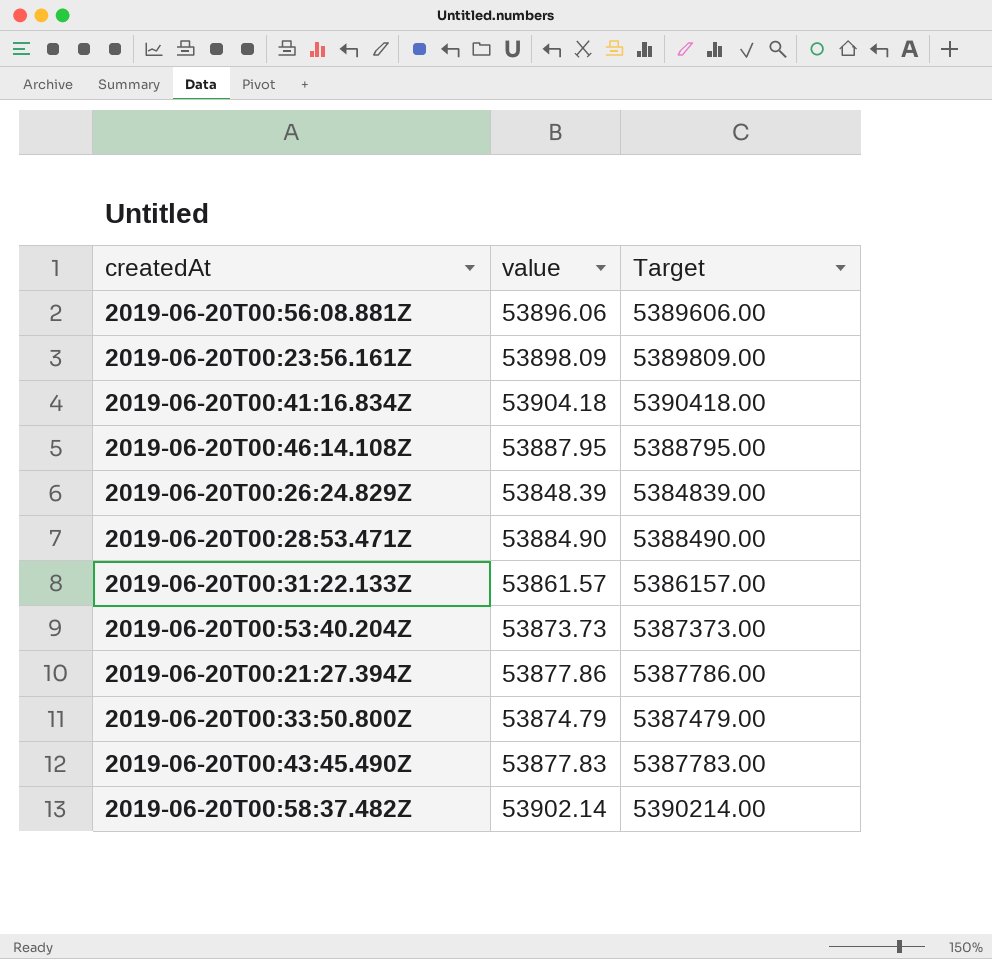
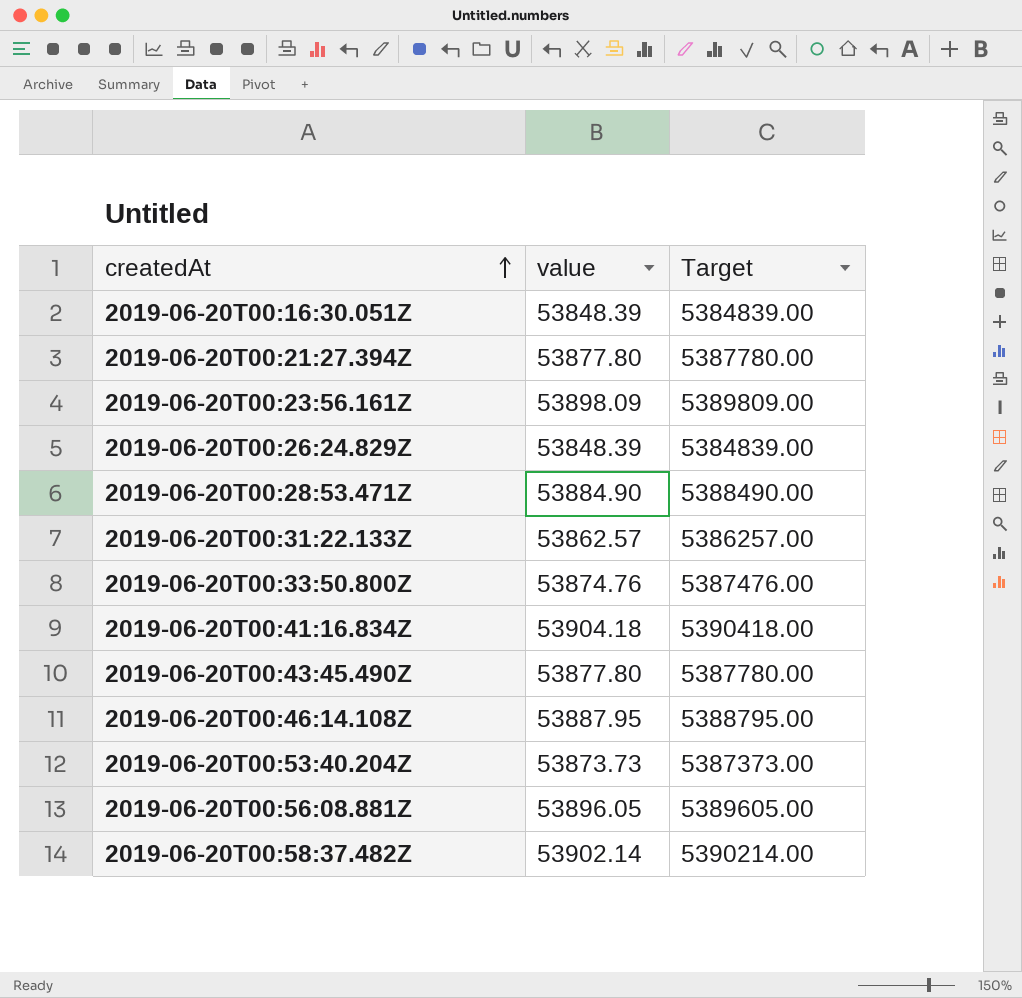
row order: none -> createdAt ascending
row 2019-06-20T00:16:30.051Z: none -> 53848.39 | 5384839.00
2019-06-20T00:21:27.394Z | value: 53877.86 -> 53877.80
2019-06-20T00:21:27.394Z | Target: 5387786.00 -> 5387780.00
2019-06-20T00:31:22.133Z | value: 53861.57 -> 53862.57
2019-06-20T00:31:22.133Z | Target: 5386157.00 -> 5386257.00
2019-06-20T00:33:50.800Z | value: 53874.79 -> 53874.76
2019-06-20T00:33:50.800Z | Target: 5387479.00 -> 5387476.00
2019-06-20T00:43:45.490Z | value: 53877.83 -> 53877.80
2019-06-20T00:43:45.490Z | Target: 5387783.00 -> 5387780.00
2019-06-20T00:56:08.881Z | value: 53896.06 -> 53896.05
2019-06-20T00:56:08.881Z | Target: 5389606.00 -> 5389605.00

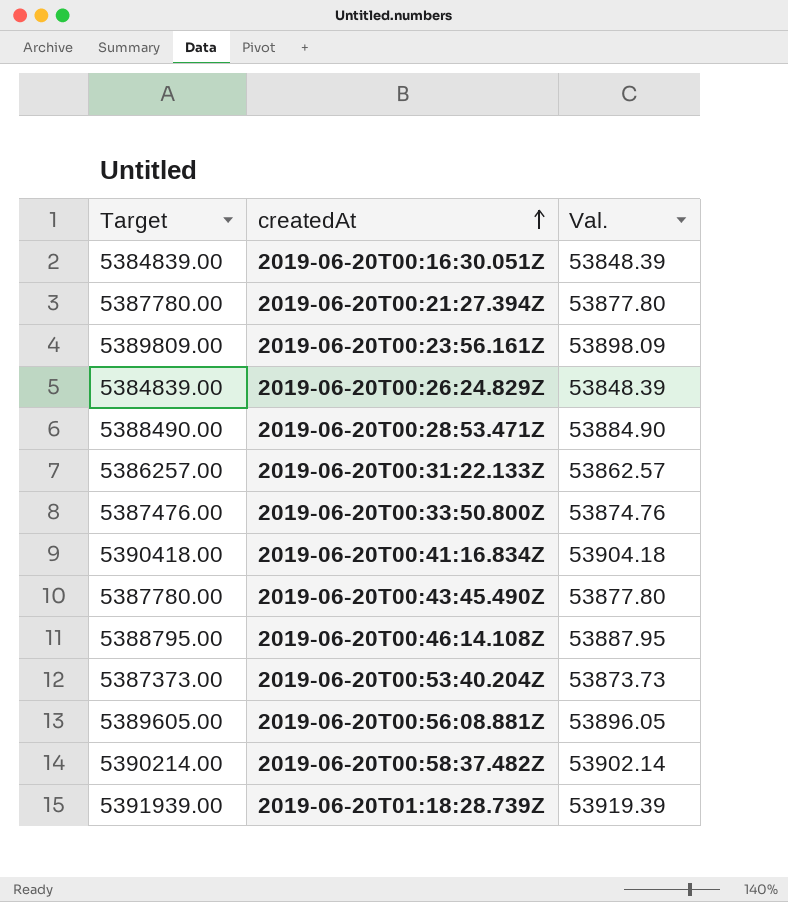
column Target | position: 3 -> 1
column name: value -> Val.
row 2019-06-20T01:18:28.739Z: none -> 5391939.00 | 53919.39

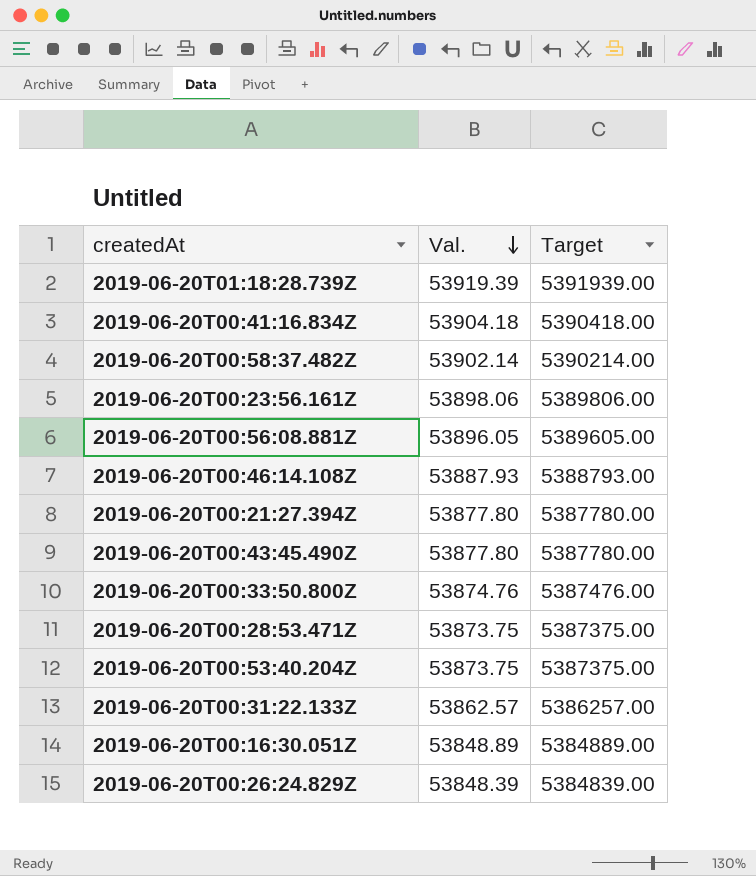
row order: createdAt ascending -> Val. descending
column Target | position: 1 -> 3
2019-06-20T00:23:56.161Z | Val.: 53898.09 -> 53898.06
2019-06-20T00:23:56.161Z | Target: 5389809.00 -> 5389806.00
2019-06-20T00:46:14.108Z | Val.: 53887.95 -> 53887.93
2019-06-20T00:46:14.108Z | Target: 5388795.00 -> 5388793.00
2019-06-20T00:28:53.471Z | Val.: 53884.90 -> 53873.75
2019-06-20T00:28:53.471Z | Target: 5388490.00 -> 5387375.00
2019-06-20T00:53:40.204Z | Val.: 53873.73 -> 53873.75
2019-06-20T00:53:40.204Z | Target: 5387373.00 -> 5387375.00
2019-06-20T00:16:30.051Z | Val.: 53848.39 -> 53848.89
2019-06-20T00:16:30.051Z | Target: 5384839.00 -> 5384889.00

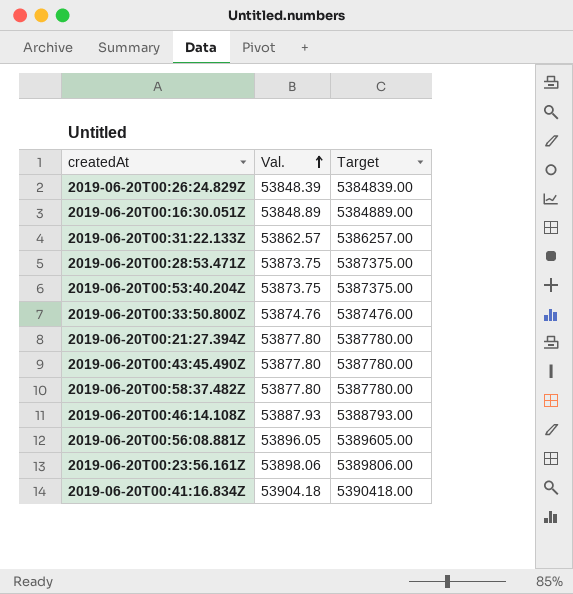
row order: Val. descending -> Val. ascending
row 2019-06-20T01:18:28.739Z: 53919.39 | 5391939.00 -> none
2019-06-20T00:58:37.482Z | Val.: 53902.14 -> 53877.80
2019-06-20T00:58:37.482Z | Target: 5390214.00 -> 5387780.00

